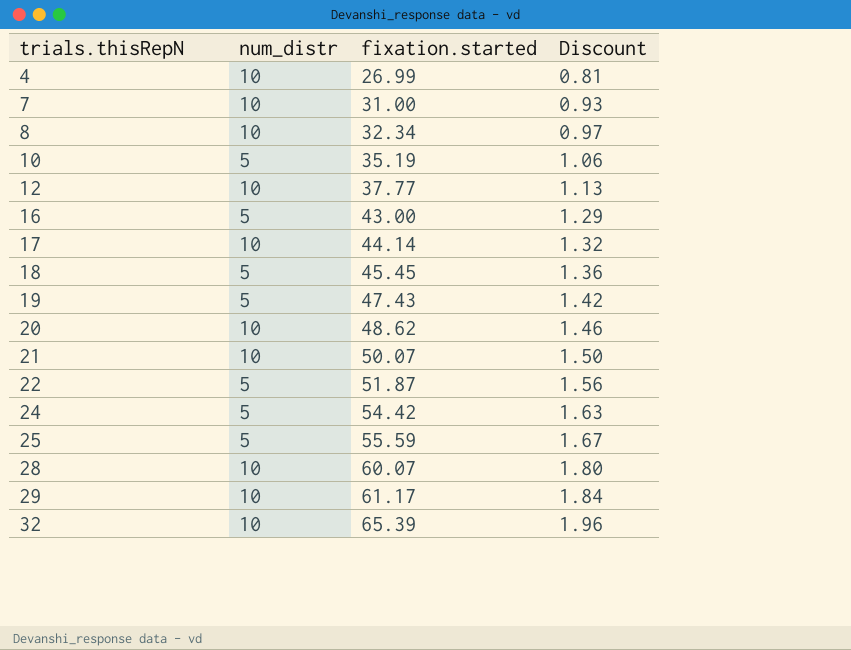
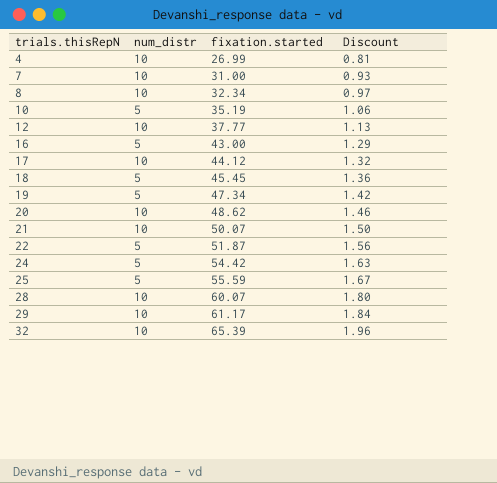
17 | fixation.started: 44.14 -> 44.12
19 | fixation.started: 47.43 -> 47.34

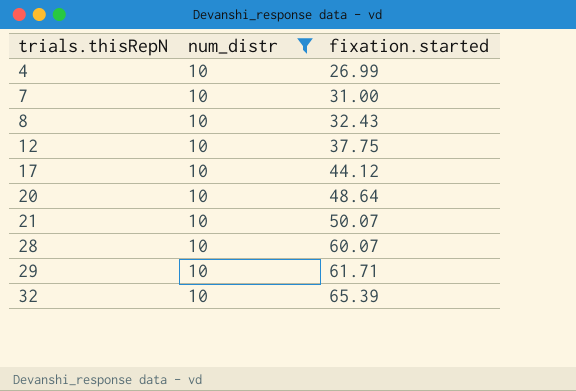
filter: none -> num_distr = 10
column Discount | formula: [fixation.started] * 0.03 -> none
8 | fixation.started: 32.34 -> 32.43
12 | fixation.started: 37.77 -> 37.75
20 | fixation.started: 48.62 -> 48.64
29 | fixation.started: 61.17 -> 61.71

